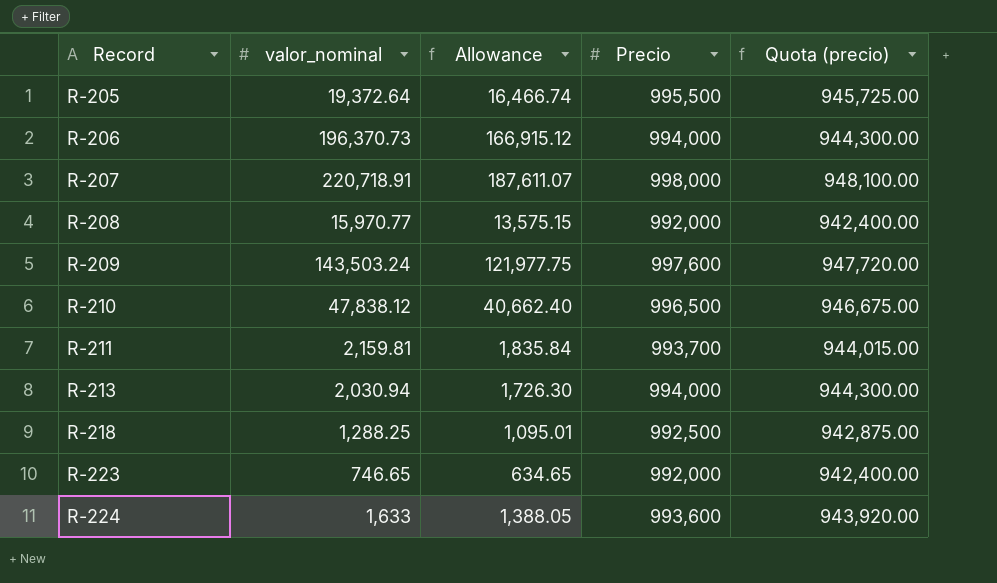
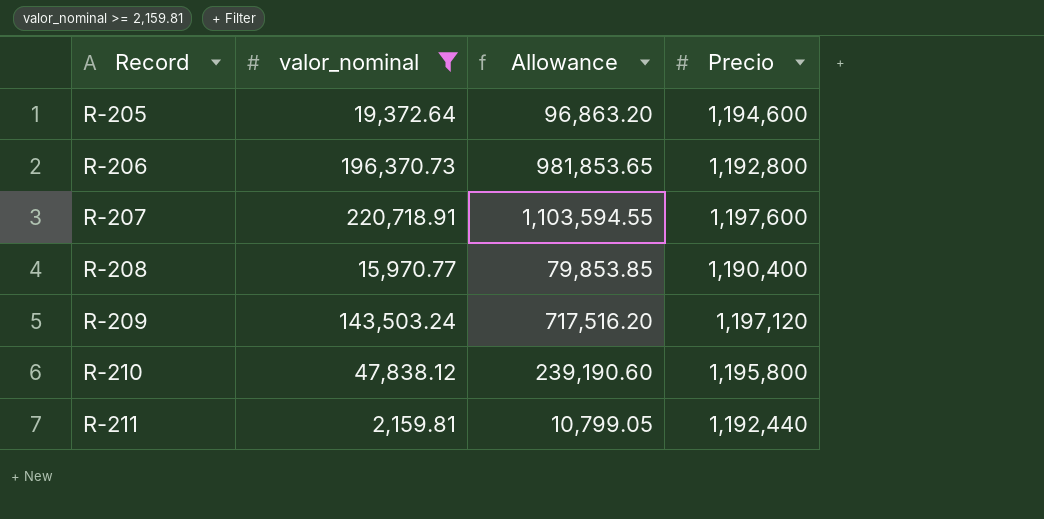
filter: none -> valor_nominal >= 2,159.81
column Quota (precio) | formula: [Precio] * 0.95 -> none
column Allowance | formula: [valor_nominal] * 0.85 -> [valor_nominal] * 5
R-205 | Precio: 995,500 -> 1,194,600
R-206 | Precio: 994,000 -> 1,192,800
R-207 | Precio: 998,000 -> 1,197,600
R-208 | Precio: 992,000 -> 1,190,400
R-209 | Precio: 997,600 -> 1,197,120
R-210 | Precio: 996,500 -> 1,195,800
R-211 | Precio: 993,700 -> 1,192,440

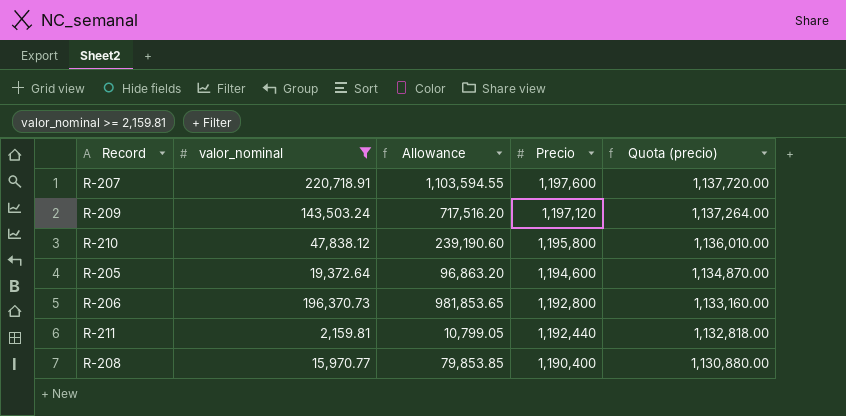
row order: Record ascending -> Precio descending
column Quota (precio) | formula: none -> [Precio] * 0.95

